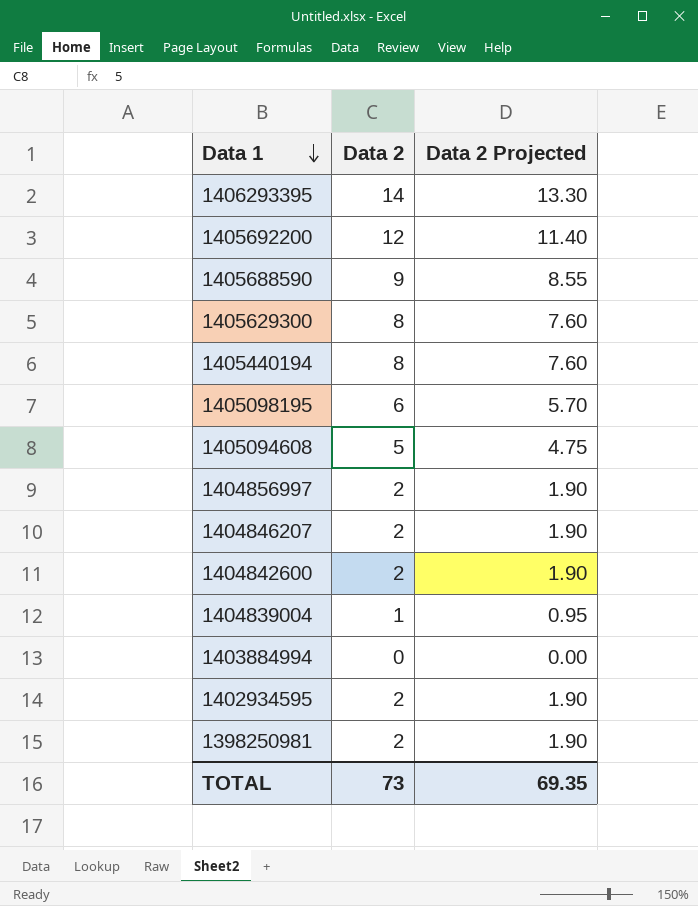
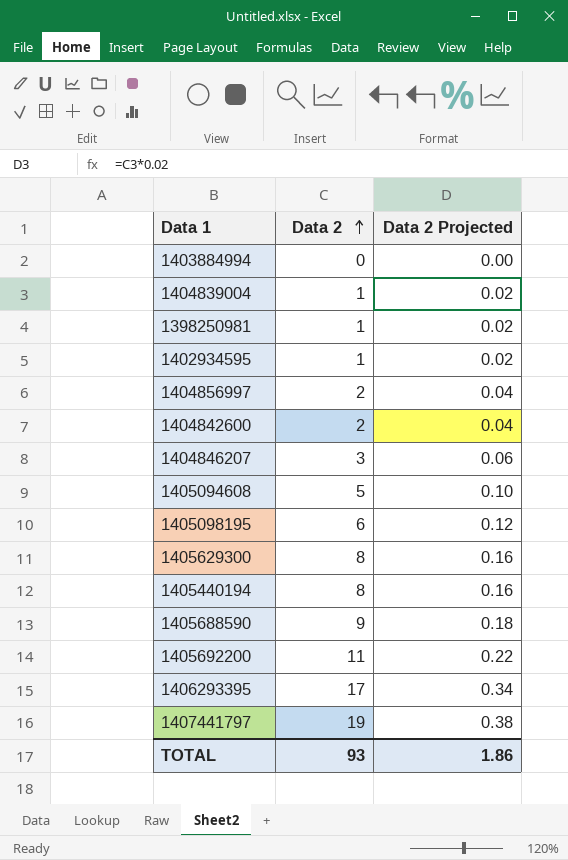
row order: Data 1 descending -> Data 2 ascending
column Data 2 Projected | formula: [Data 2] * 0.95 -> [Data 2] * 0.02
1398250981 | Data 2: 2 -> 1
1402934595 | Data 2: 2 -> 1
1404846207 | Data 2: 2 -> 3
1405692200 | Data 2: 12 -> 11
1406293395 | Data 2: 14 -> 17
row 1407441797: none -> 19 | 0.38
TOTAL | Data 2: 73 -> 93
TOTAL | Data 2 Projected: 69.35 -> 1.86

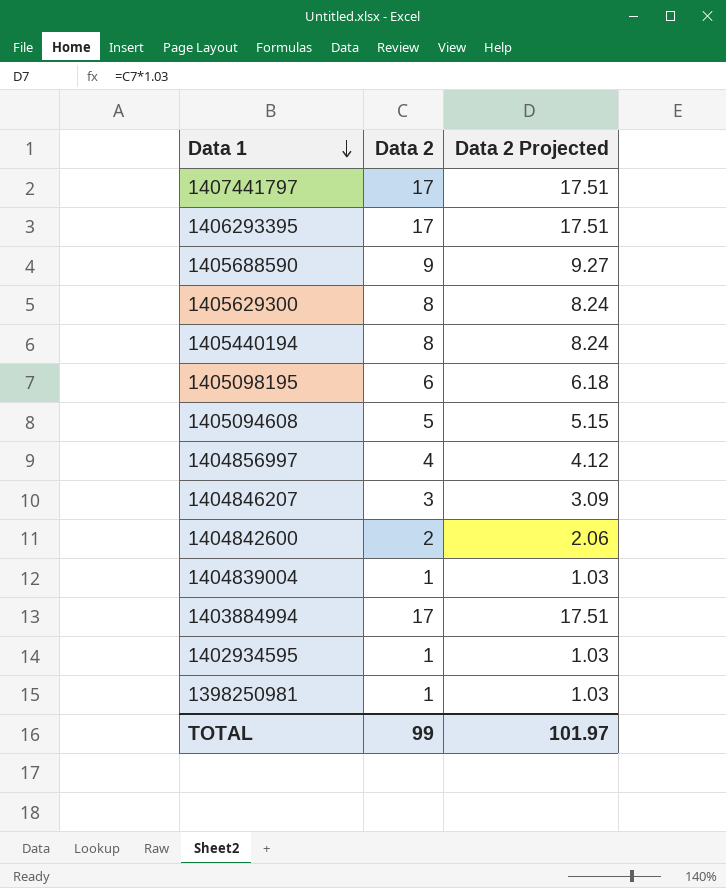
row order: Data 2 ascending -> Data 1 descending
column Data 2 Projected | formula: [Data 2] * 0.02 -> [Data 2] * 1.03
row 1405692200: 11 | 0.22 -> none
1407441797 | Data 2: 19 -> 17
1404856997 | Data 2: 2 -> 4
1403884994 | Data 2: 0 -> 17
TOTAL | Data 2: 93 -> 99
TOTAL | Data 2 Projected: 1.86 -> 101.97

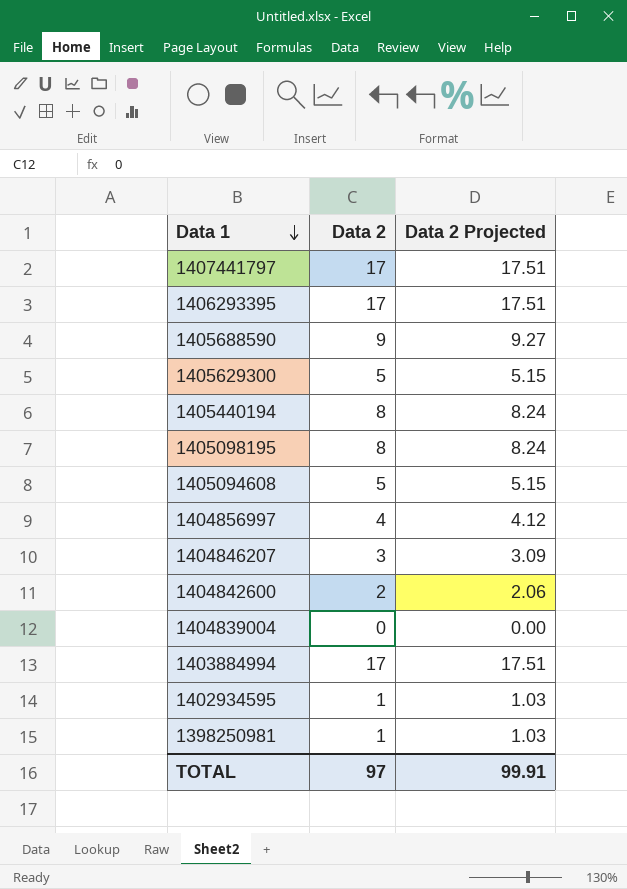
1405629300 | Data 2: 8 -> 5
1405629300 | Data 2 Projected: 8.24 -> 5.15
1405098195 | Data 2: 6 -> 8
1405098195 | Data 2 Projected: 6.18 -> 8.24
1404839004 | Data 2: 1 -> 0
1404839004 | Data 2 Projected: 1.03 -> 0.00
TOTAL | Data 2: 99 -> 97
TOTAL | Data 2 Projected: 101.97 -> 99.91

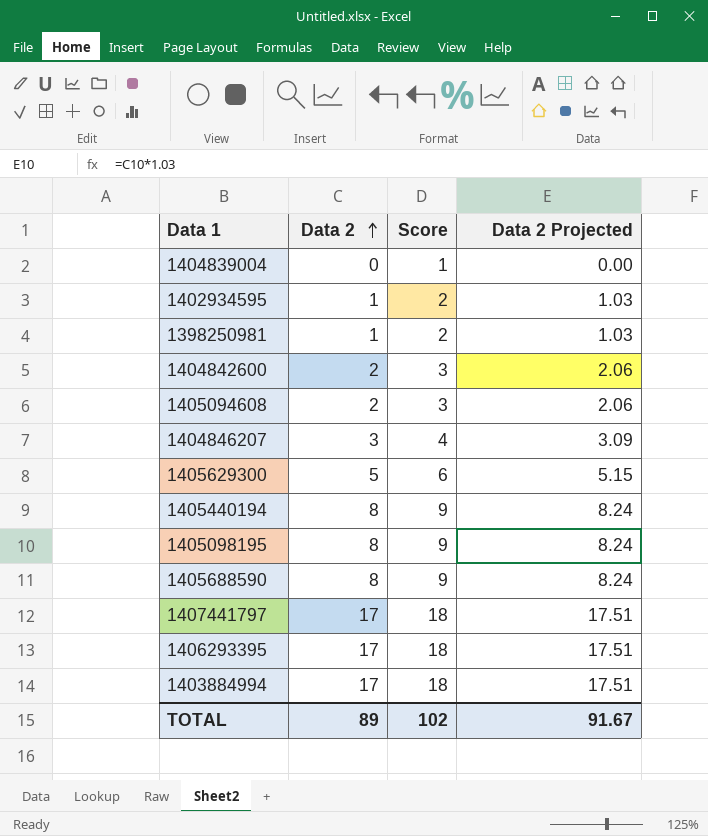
row order: Data 1 descending -> Data 2 ascending
column Score | formula: none -> [Data 2] + 1
row 1404856997: 4 | 4.12 -> none
1405094608 | Data 2: 5 -> 2
1405094608 | Data 2 Projected: 5.15 -> 2.06
1405688590 | Data 2: 9 -> 8
1405688590 | Data 2 Projected: 9.27 -> 8.24
TOTAL | Data 2: 97 -> 89
TOTAL | Data 2 Projected: 99.91 -> 91.67

